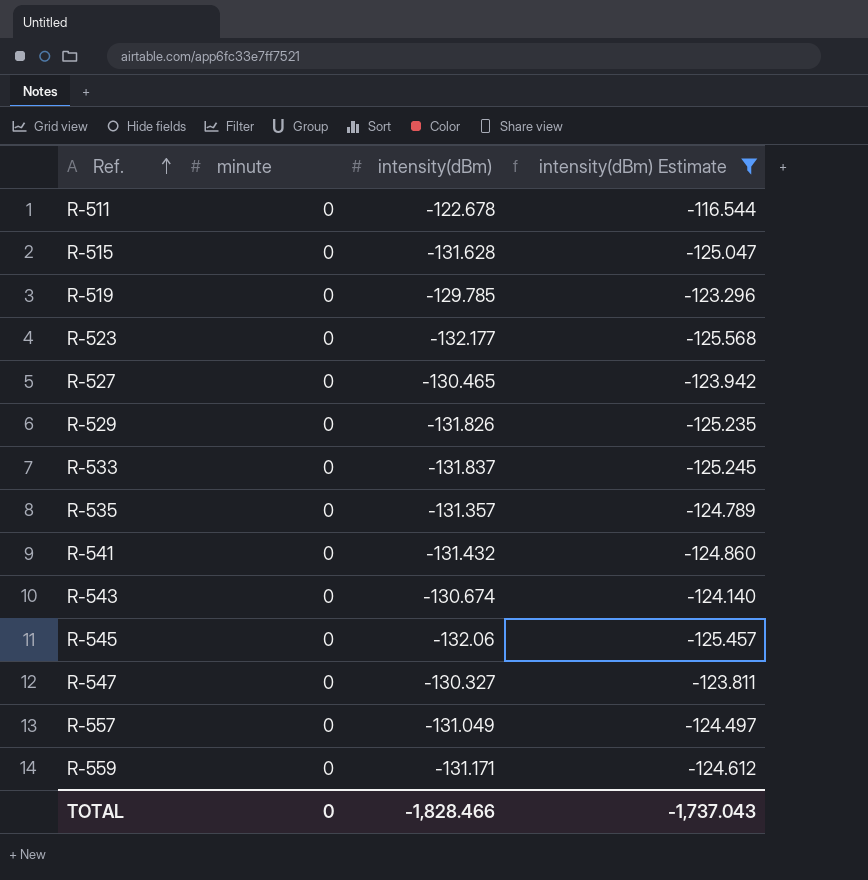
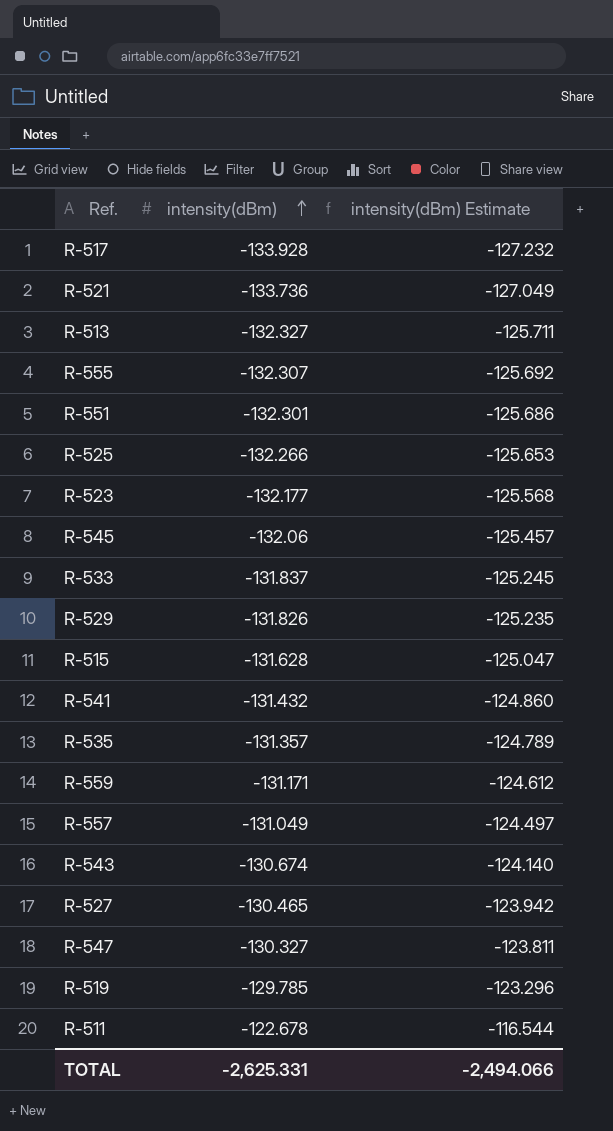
filter: intensity(dBm) Estimate >= -125.568 -> none
row order: Ref. ascending -> intensity(dBm) ascending
column minute | position: 2 -> none
TOTAL | intensity(dBm): -1,828.466 -> -2,625.331
TOTAL | intensity(dBm) Estimate: -1,737.043 -> -2,494.066

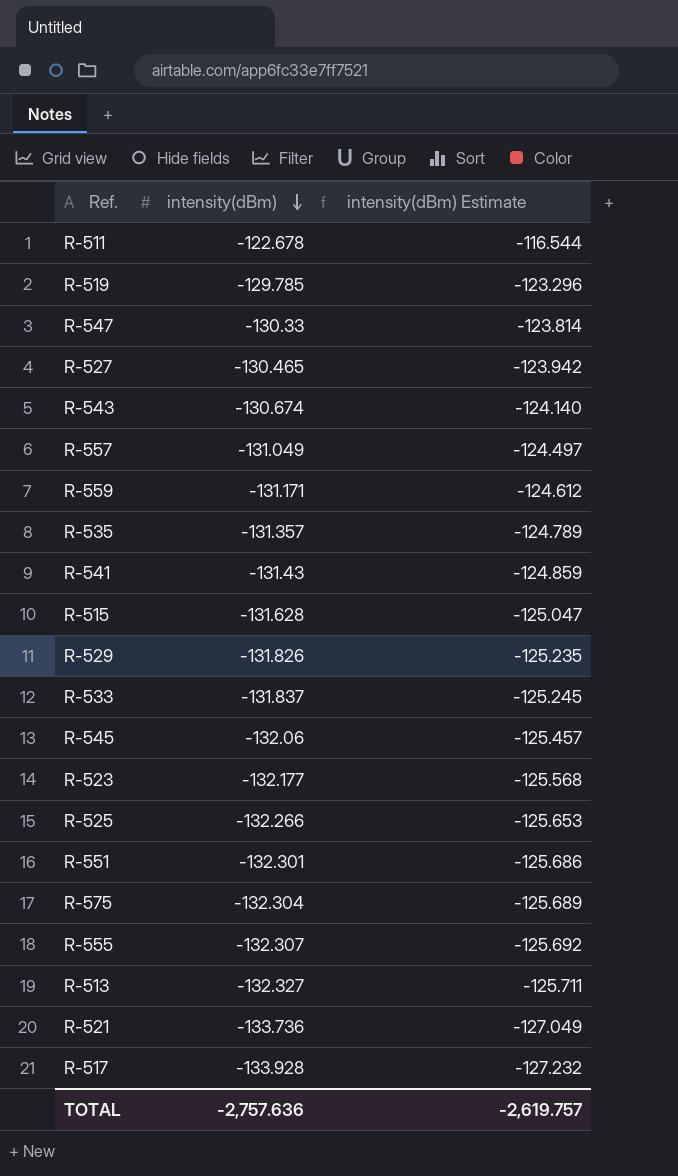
row order: intensity(dBm) ascending -> intensity(dBm) descending
R-547 | intensity(dBm): -130.327 -> -130.33
R-547 | intensity(dBm) Estimate: -123.811 -> -123.814
R-541 | intensity(dBm): -131.432 -> -131.43
R-541 | intensity(dBm) Estimate: -124.860 -> -124.859
row R-575: none -> -132.304 | -125.689
TOTAL | intensity(dBm): -2,625.331 -> -2,757.636
TOTAL | intensity(dBm) Estimate: -2,494.066 -> -2,619.757

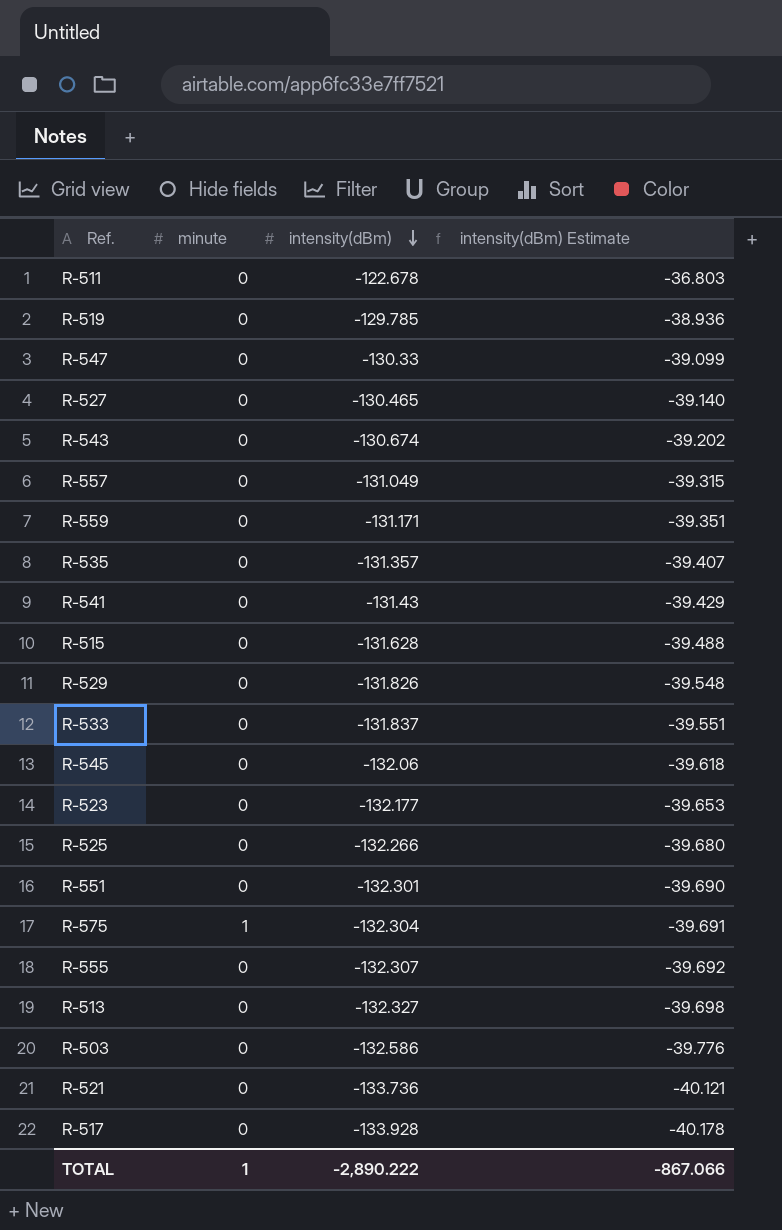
column minute | position: none -> 2
column intensity(dBm) Estimate | formula: [intensity(dBm)] * 0.95 -> [intensity(dBm)] * 0.3
row R-503: none -> 0 | -132.586 | -39.776
TOTAL | intensity(dBm): -2,757.636 -> -2,890.222
TOTAL | intensity(dBm) Estimate: -2,619.757 -> -867.066

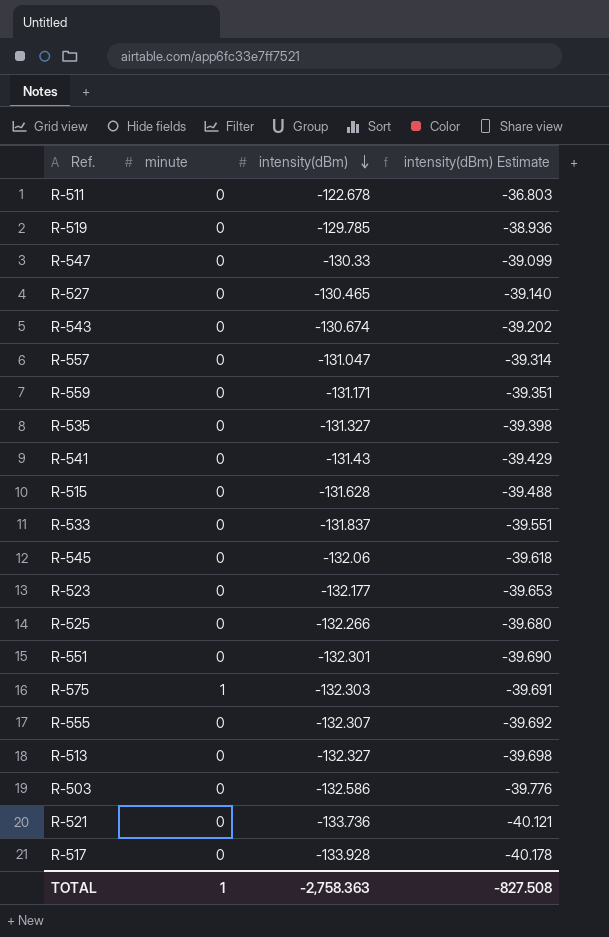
row R-529: 0 | -131.826 | -39.548 -> none
R-557 | intensity(dBm): -131.049 -> -131.047
R-557 | intensity(dBm) Estimate: -39.315 -> -39.314
R-535 | intensity(dBm): -131.357 -> -131.327
R-535 | intensity(dBm) Estimate: -39.407 -> -39.398
R-575 | intensity(dBm): -132.304 -> -132.303
TOTAL | intensity(dBm): -2,890.222 -> -2,758.363
TOTAL | intensity(dBm) Estimate: -867.066 -> -827.508

